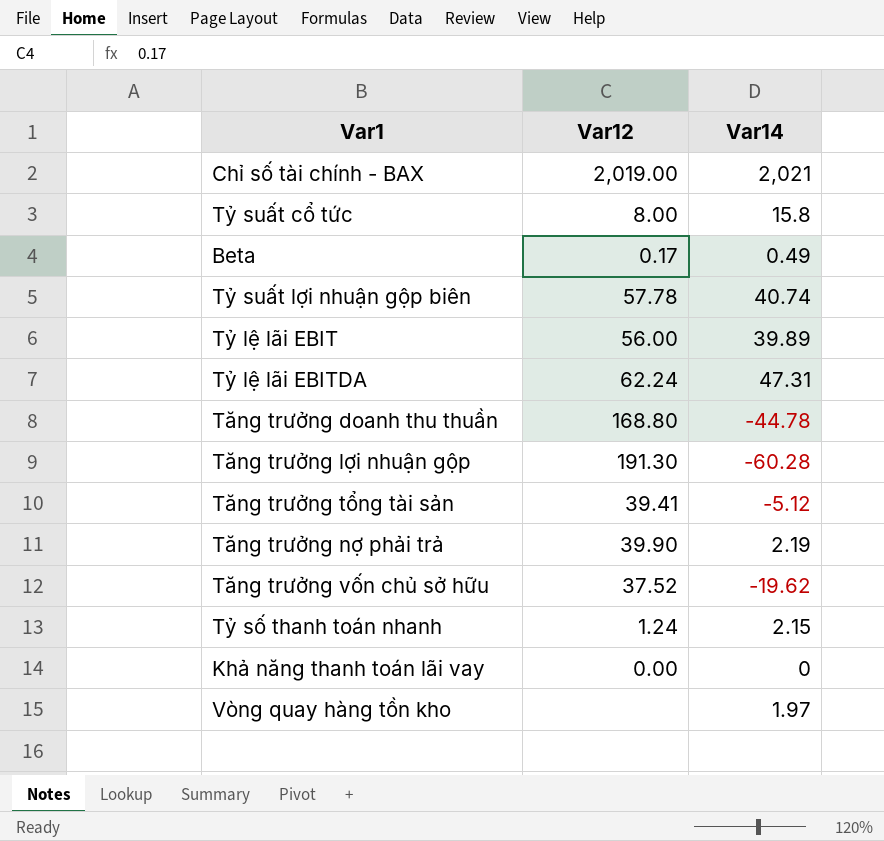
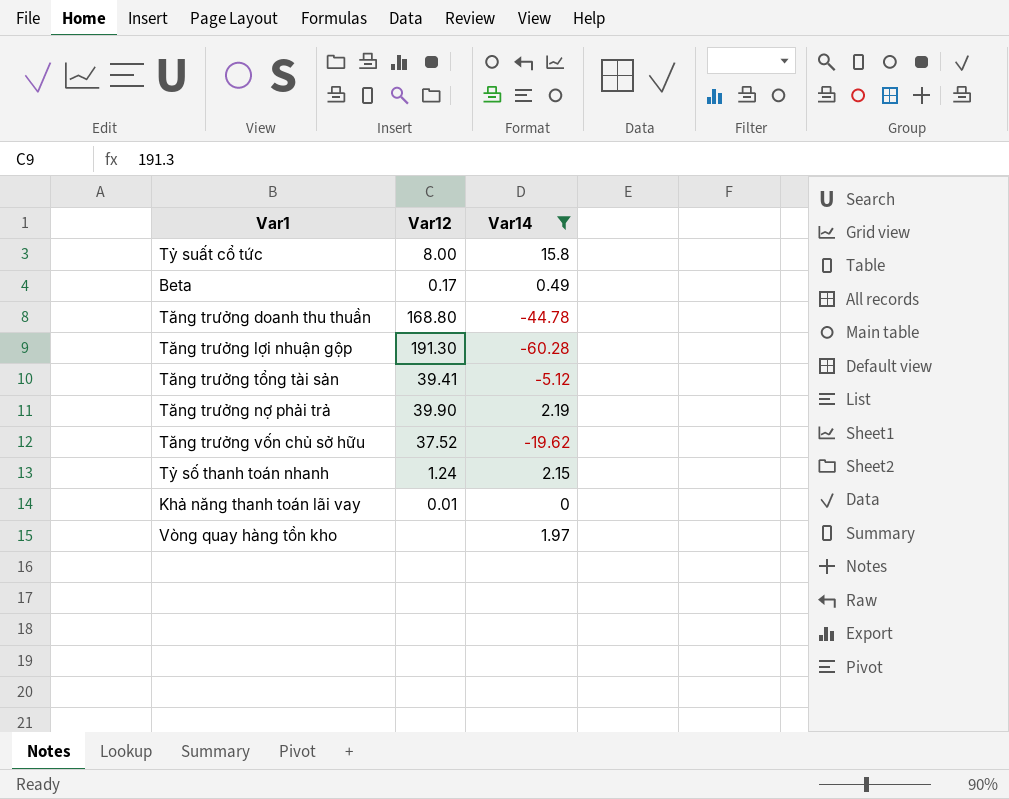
filter: none -> Var14 <= 15.8
Khả năng thanh toán lãi vay | Var12: 0.00 -> 0.01

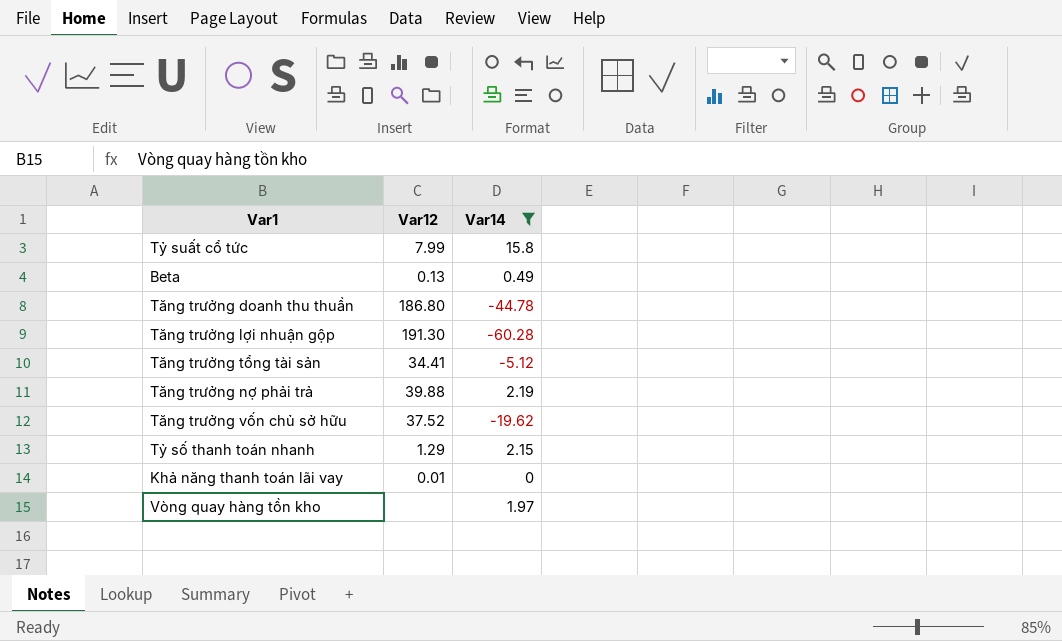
Tỷ suất cổ tức | Var12: 8.00 -> 7.99
Beta | Var12: 0.17 -> 0.13
Tăng trưởng doanh thu thuần | Var12: 168.80 -> 186.80
Tăng trưởng tổng tài sản | Var12: 39.41 -> 34.41
Tăng trưởng nợ phải trả | Var12: 39.90 -> 39.88
Tỷ số thanh toán nhanh | Var12: 1.24 -> 1.29

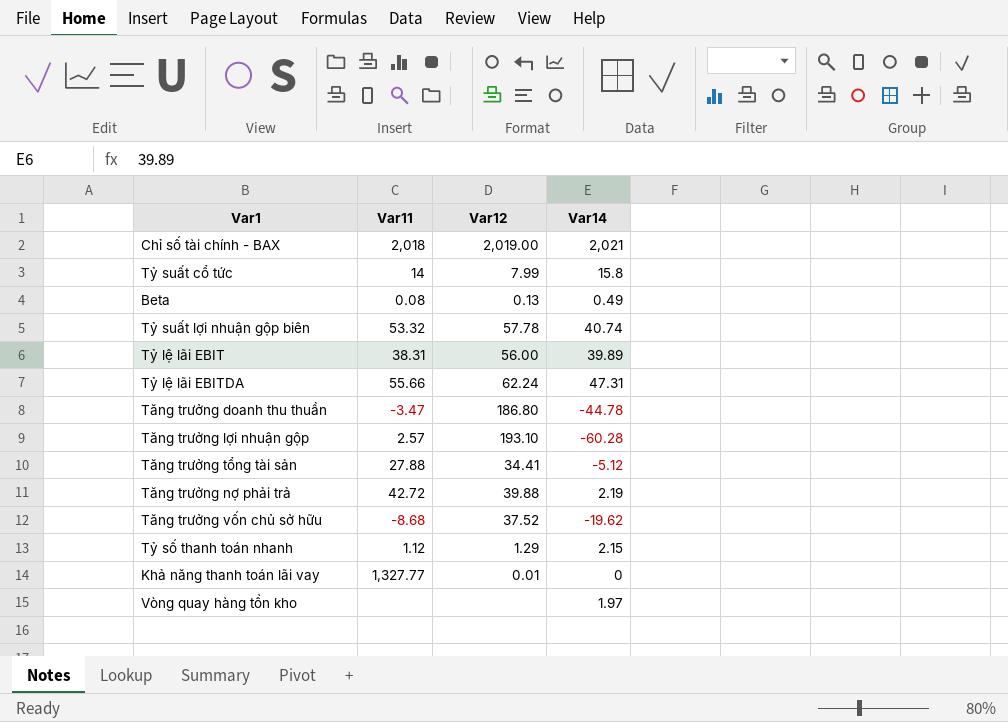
filter: Var14 <= 15.8 -> none
column Var11 | position: none -> 2
Tăng trưởng lợi nhuận gộp | Var12: 191.30 -> 193.10

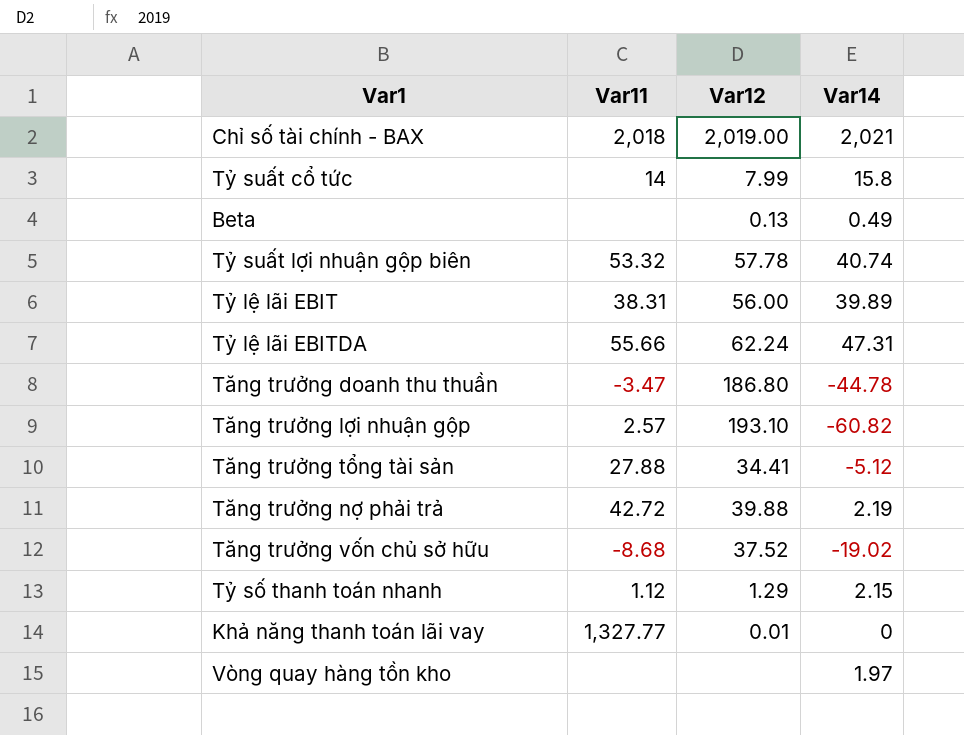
Beta | Var11: 0.08 -> none
Tăng trưởng lợi nhuận gộp | Var14: -60.28 -> -60.82
Tăng trưởng vốn chủ sở hữu | Var14: -19.62 -> -19.02

